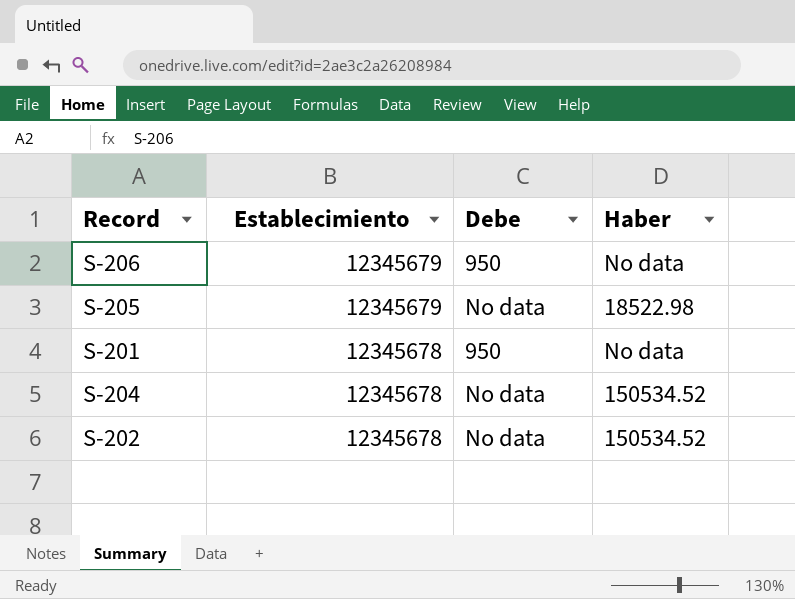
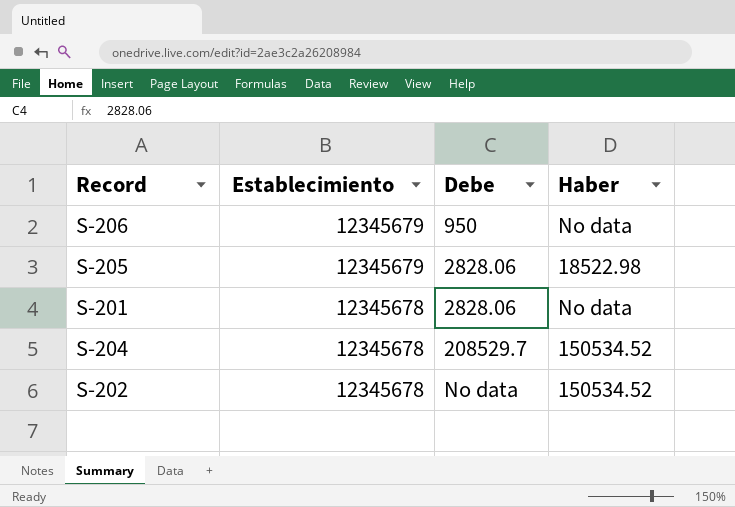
S-205 | Debe: No data -> 2828.06
S-201 | Debe: 950 -> 2828.06
S-204 | Debe: No data -> 208529.7

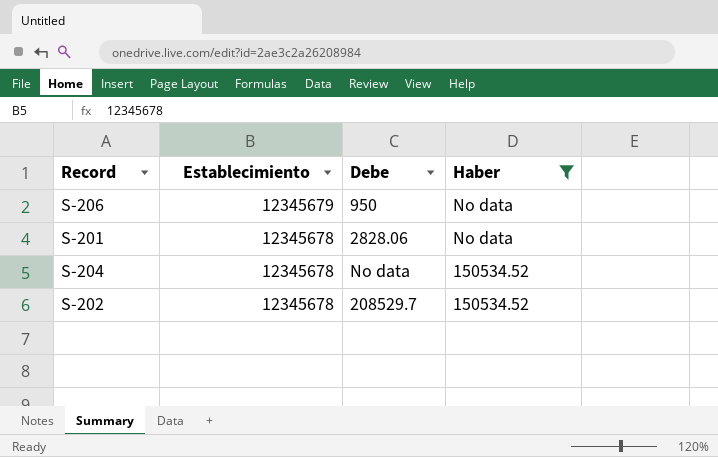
filter: none -> Haber != 18522.98
S-204 | Debe: 208529.7 -> No data
S-202 | Debe: No data -> 208529.7

